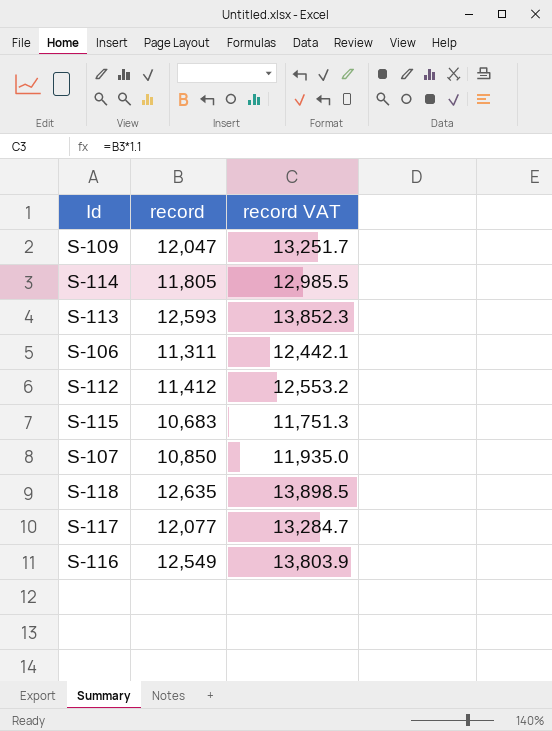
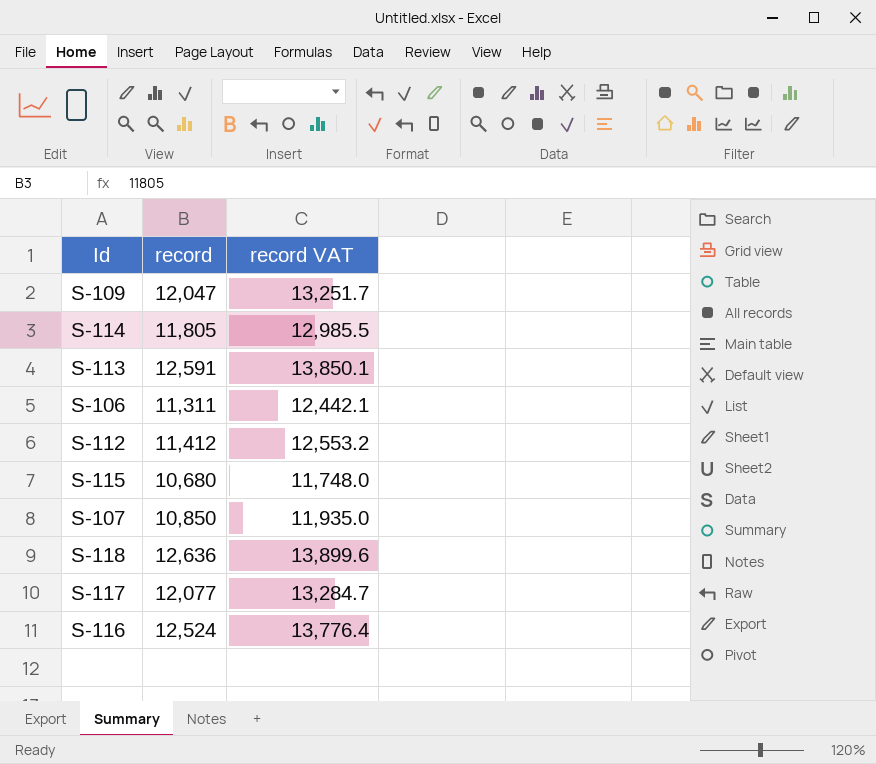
S-113 | record: 12,593 -> 12,591
S-113 | record VAT: 13,852.3 -> 13,850.1
S-115 | record: 10,683 -> 10,680
S-115 | record VAT: 11,751.3 -> 11,748.0
S-118 | record: 12,635 -> 12,636
S-118 | record VAT: 13,898.5 -> 13,899.6
S-116 | record: 12,549 -> 12,524
S-116 | record VAT: 13,803.9 -> 13,776.4

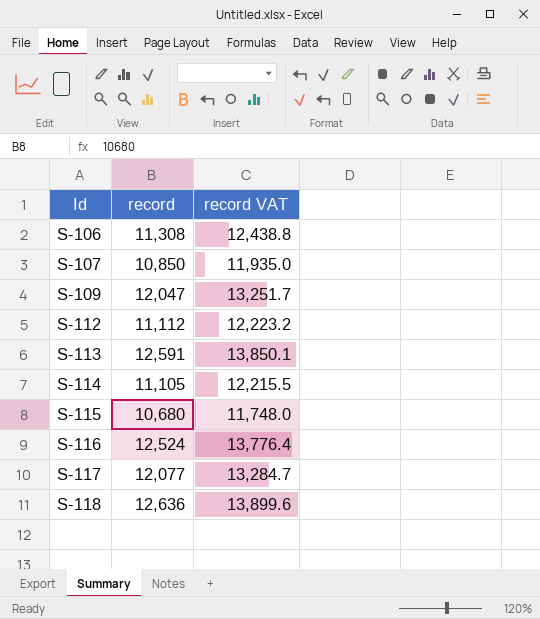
row order: none -> Id ascending
S-106 | record: 11,311 -> 11,308
S-106 | record VAT: 12,442.1 -> 12,438.8
S-112 | record: 11,412 -> 11,112
S-112 | record VAT: 12,553.2 -> 12,223.2
S-114 | record: 11,805 -> 11,105
S-114 | record VAT: 12,985.5 -> 12,215.5

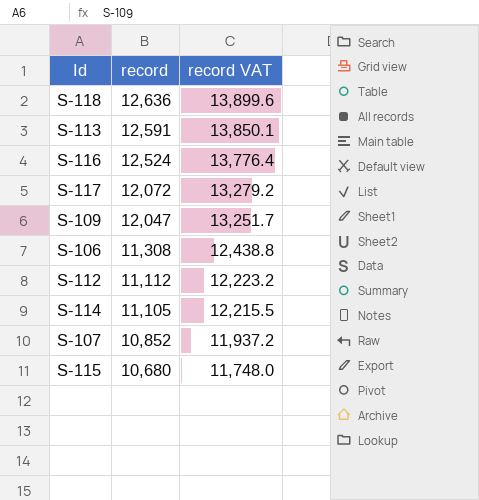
row order: Id ascending -> record descending
S-117 | record: 12,077 -> 12,072
S-117 | record VAT: 13,284.7 -> 13,279.2
S-107 | record: 10,850 -> 10,852
S-107 | record VAT: 11,935.0 -> 11,937.2

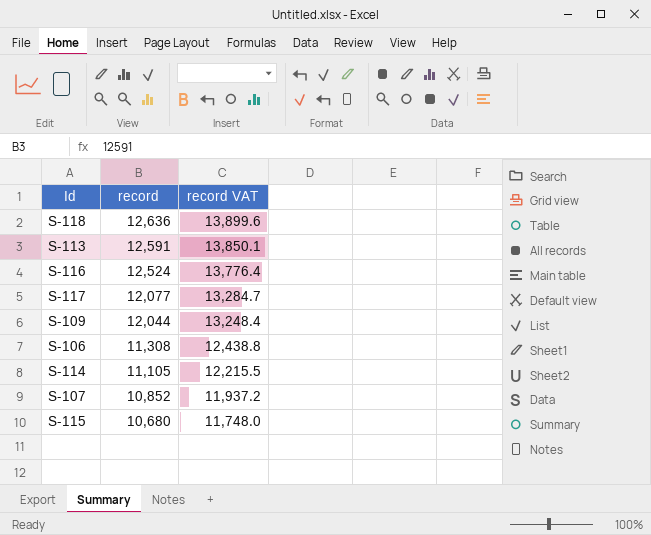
row S-112: 11,112 | 12,223.2 -> none
S-117 | record: 12,072 -> 12,077
S-117 | record VAT: 13,279.2 -> 13,284.7
S-109 | record: 12,047 -> 12,044
S-109 | record VAT: 13,251.7 -> 13,248.4

